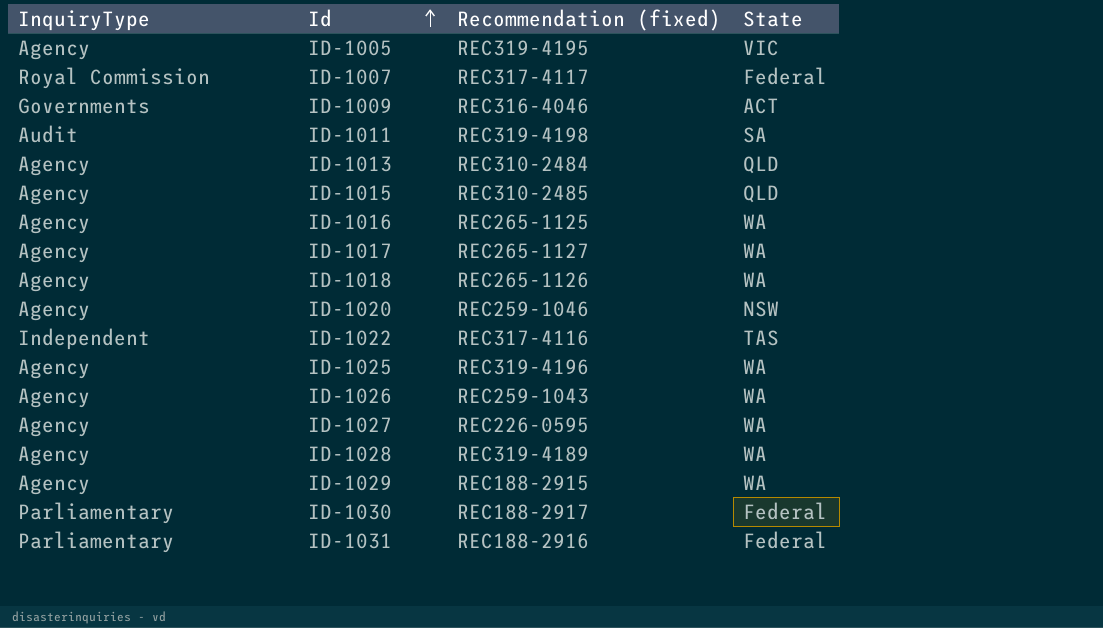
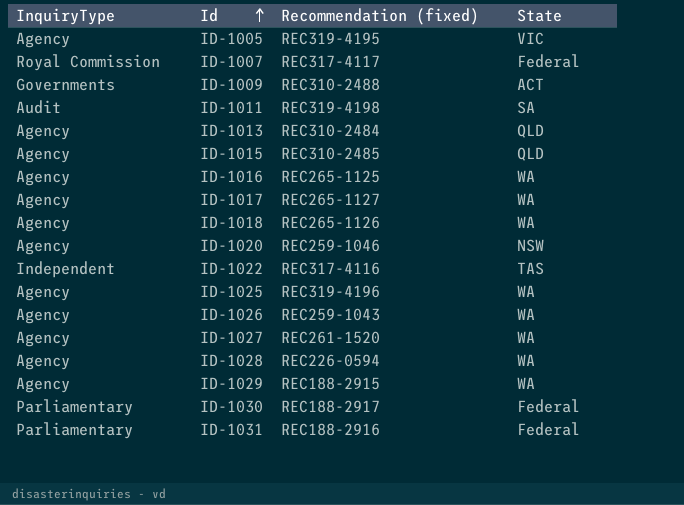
ID-1009 | Recommendation (fixed): REC316-4046 -> REC310-2488
ID-1027 | Recommendation (fixed): REC226-0595 -> REC261-1520
ID-1028 | Recommendation (fixed): REC319-4189 -> REC226-0594

